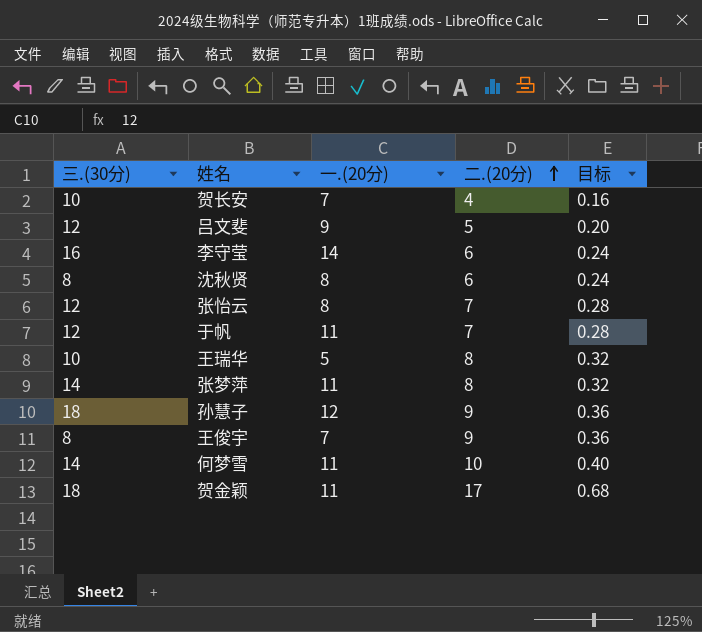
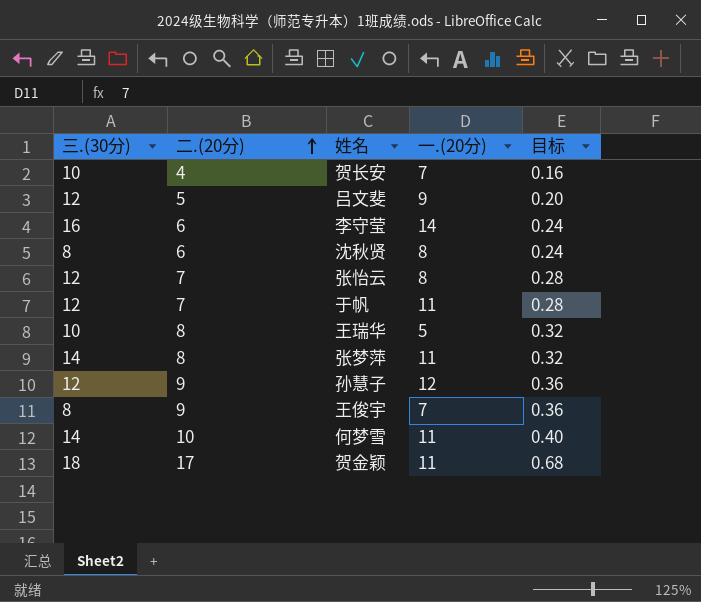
column 二.(20分) | position: 4 -> 2
孙慧子 | 三.(30分): 18 -> 12

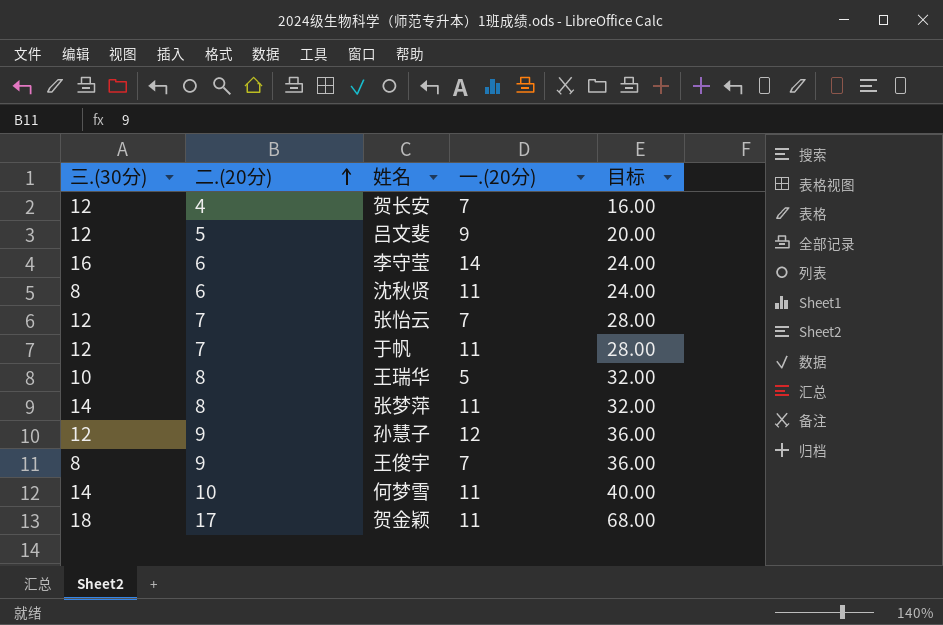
column 目标 | formula: [二.(20分)] * 0.04 -> [二.(20分)] * 4
贺长安 | 三.(30分): 10 -> 12
沈秋贤 | 一.(20分): 8 -> 11
张怡云 | 一.(20分): 8 -> 7

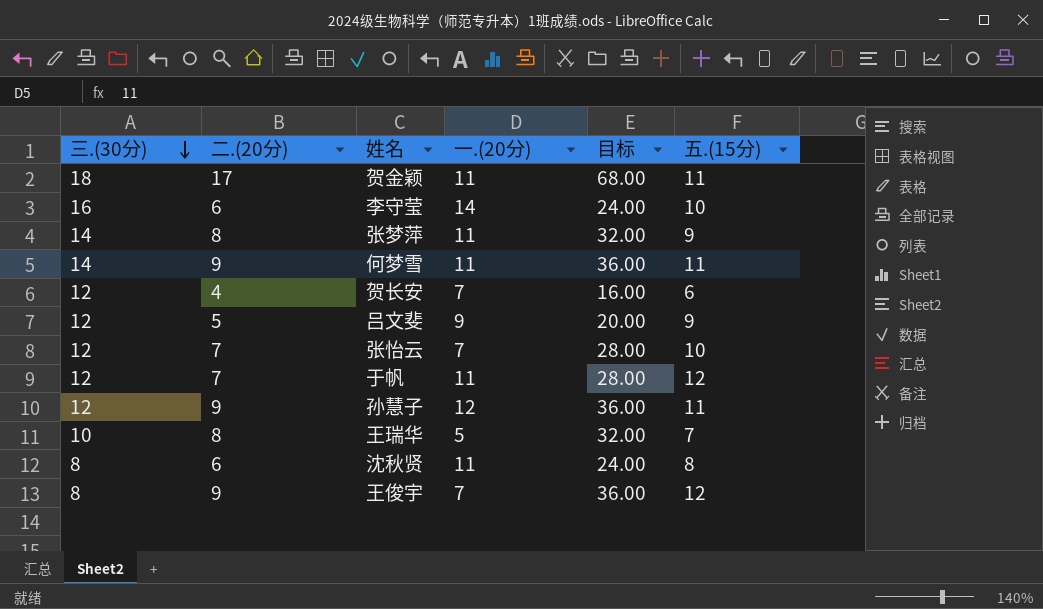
row order: 二.(20分) ascending -> 三.(30分) descending
column 五.(15分) | position: none -> 6
何梦雪 | 二.(20分): 10 -> 9
何梦雪 | 目标: 40.00 -> 36.00

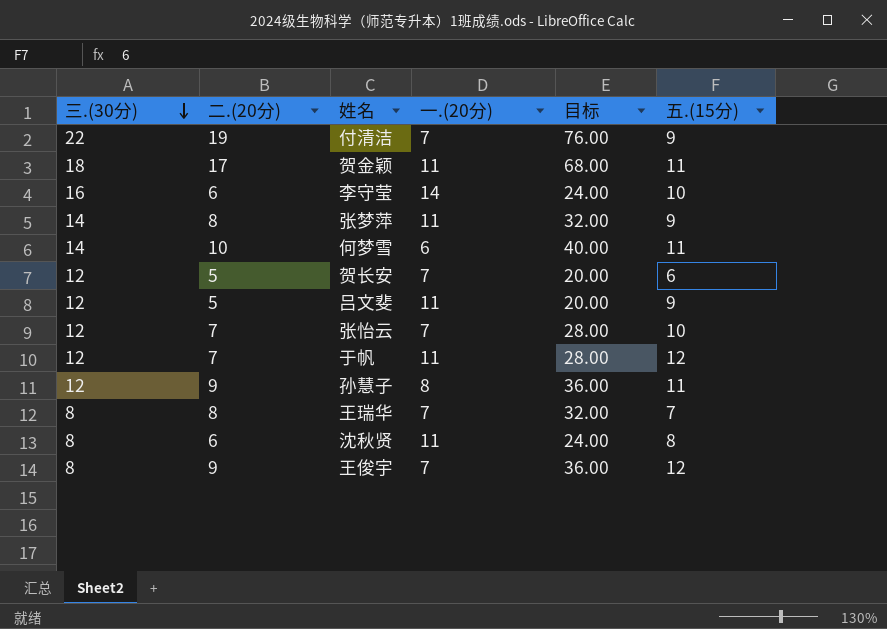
row 付清洁: none -> 22 | 19 | 7 | 76.00 | 9
何梦雪 | 二.(20分): 9 -> 10
何梦雪 | 一.(20分): 11 -> 6
何梦雪 | 目标: 36.00 -> 40.00
贺长安 | 二.(20分): 4 -> 5
贺长安 | 目标: 16.00 -> 20.00
吕文斐 | 一.(20分): 9 -> 11
孙慧子 | 一.(20分): 12 -> 8
王瑞华 | 三.(30分): 10 -> 8
王瑞华 | 一.(20分): 5 -> 7

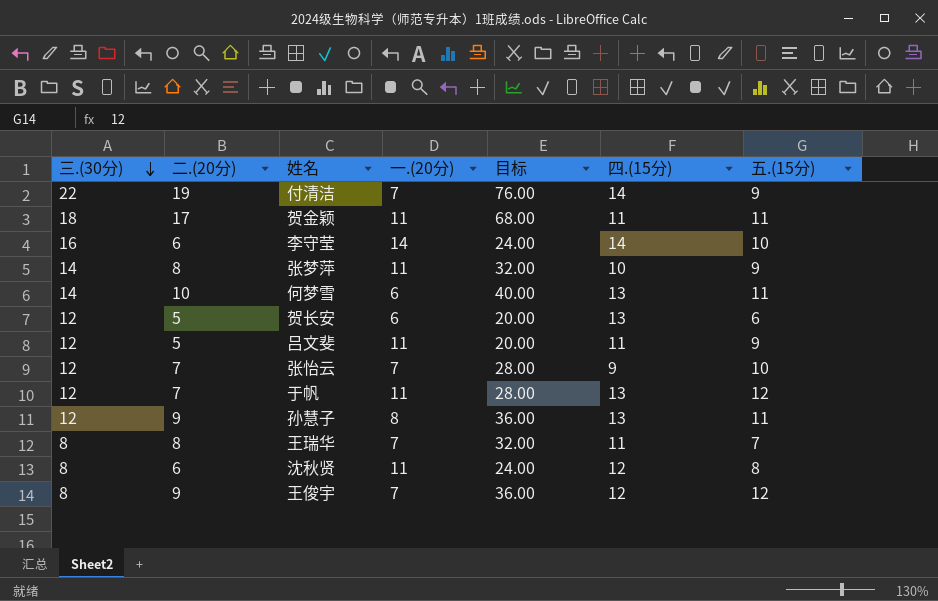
column 四.(15分) | position: none -> 6
贺长安 | 一.(20分): 7 -> 6

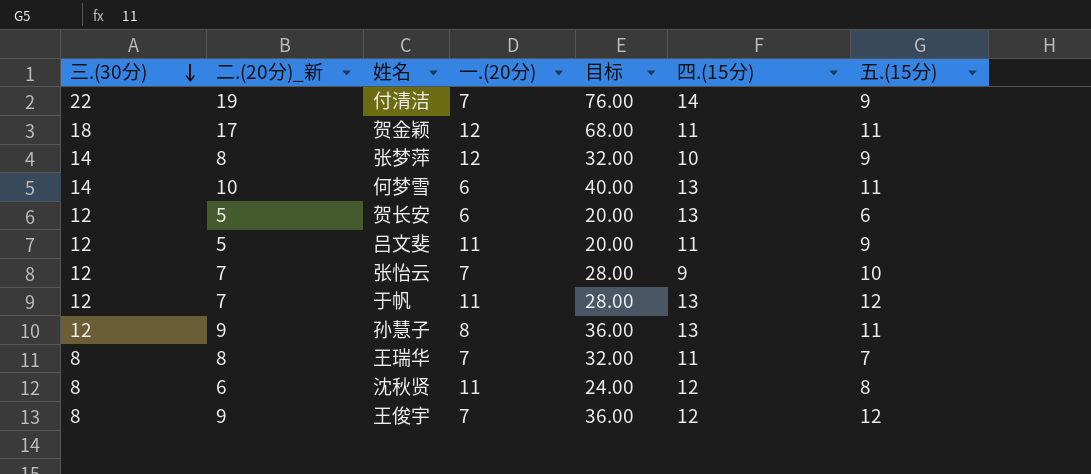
column name: 二.(20分) -> 二.(20分)_新
row 李守莹: 16 | 6 | 14 | 24.00 | 14 | 10 -> none
贺金颖 | 一.(20分): 11 -> 12
张梦萍 | 一.(20分): 11 -> 12

